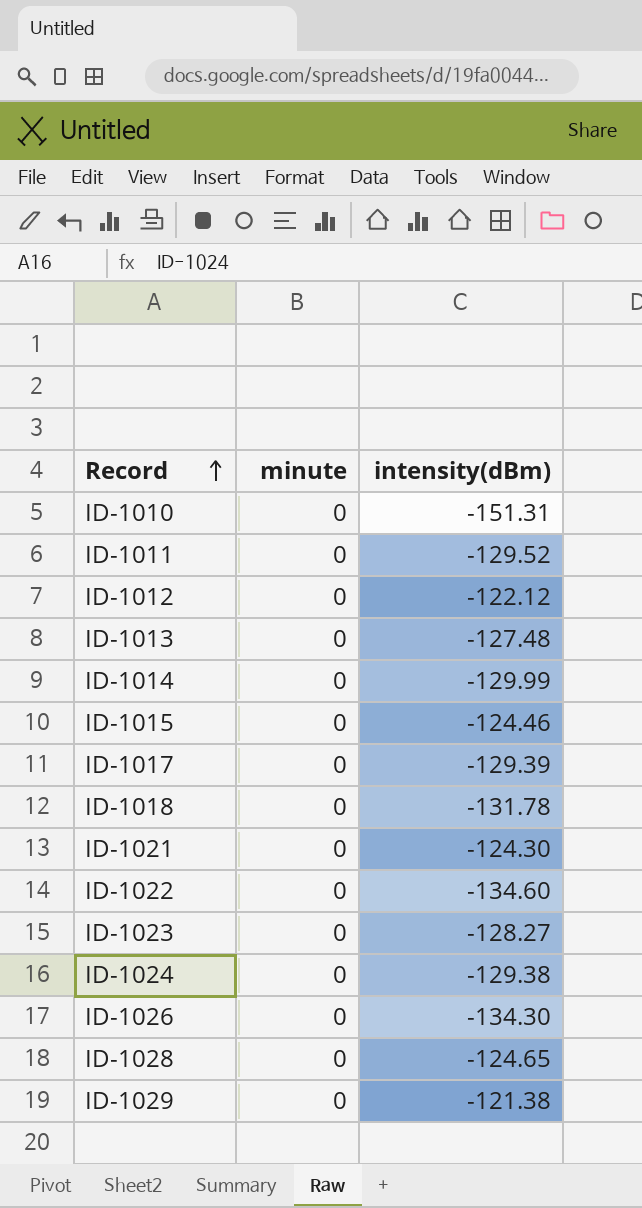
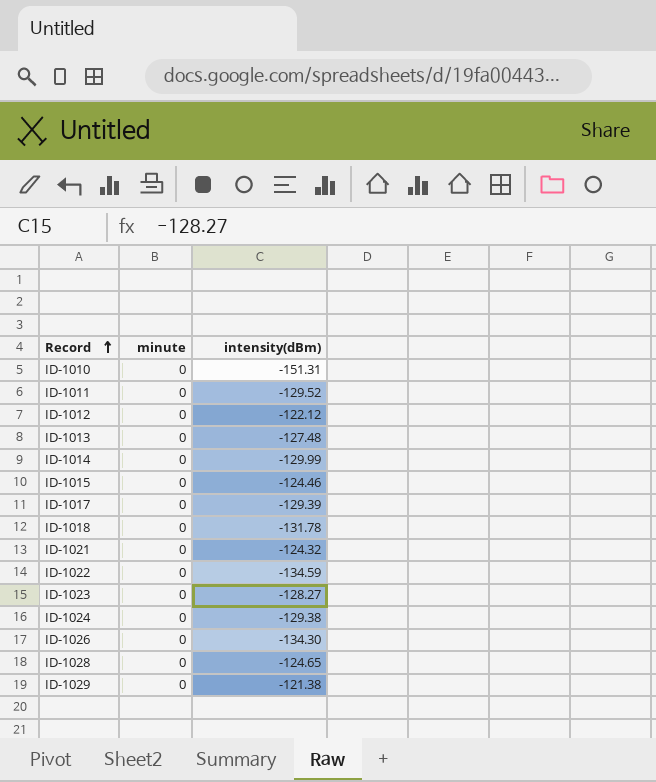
ID-1021 | intensity(dBm): -124.30 -> -124.32
ID-1022 | intensity(dBm): -134.60 -> -134.59

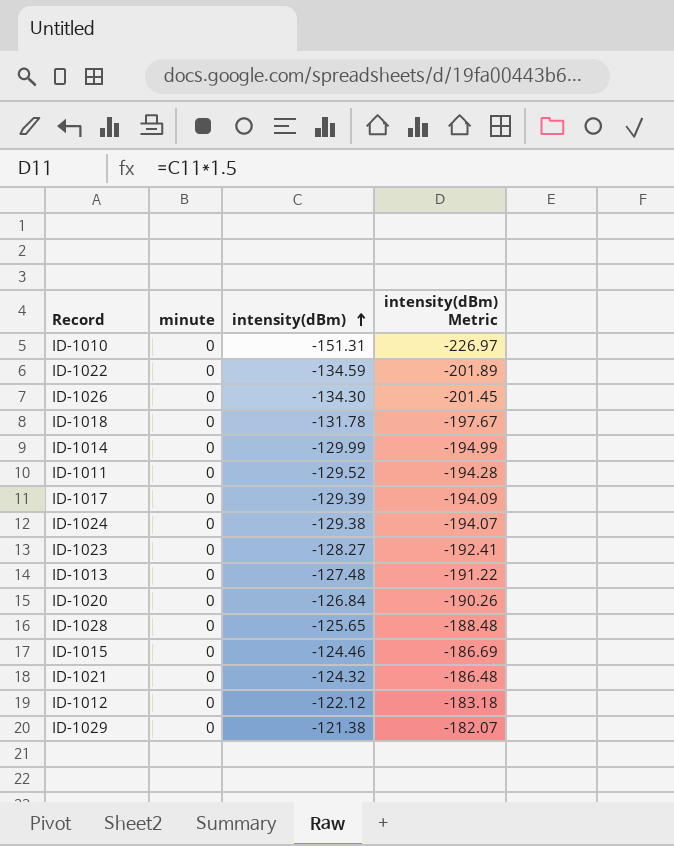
row order: Record ascending -> intensity(dBm) ascending
column intensity(dBm) Metric | formula: none -> [intensity(dBm)] * 1.5
row ID-1020: none -> 0 | -126.84 | -190.26
ID-1028 | intensity(dBm): -124.65 -> -125.65

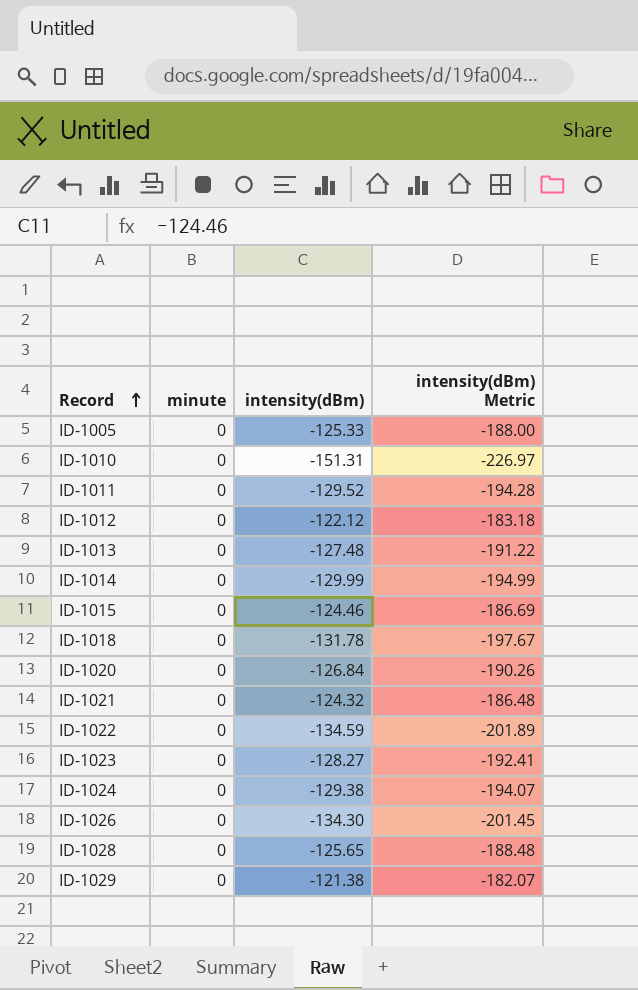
row order: intensity(dBm) ascending -> Record ascending
row ID-1017: 0 | -129.39 | -194.09 -> none
row ID-1005: none -> 0 | -125.33 | -188.00

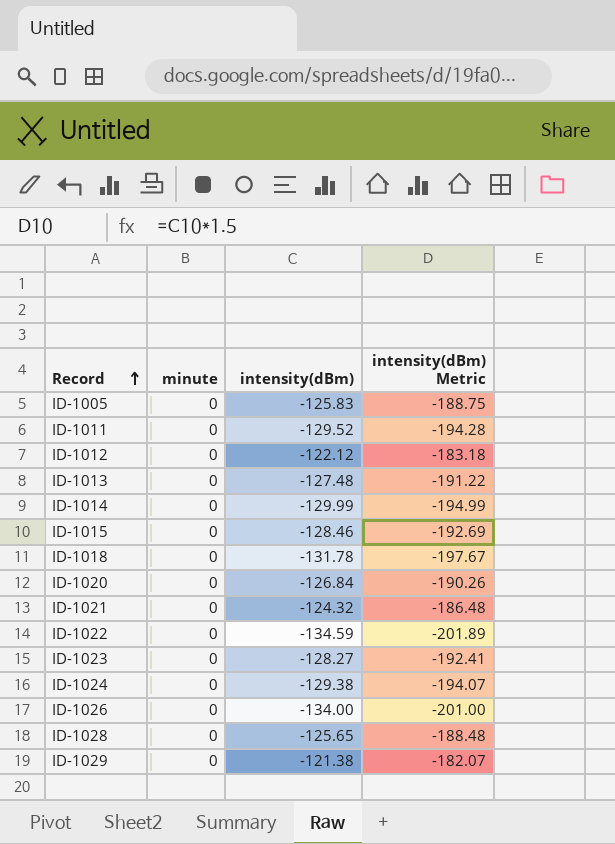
row ID-1010: 0 | -151.31 | -226.97 -> none
ID-1005 | intensity(dBm): -125.33 -> -125.83
ID-1005 | intensity(dBm) Metric: -188.00 -> -188.75
ID-1015 | intensity(dBm): -124.46 -> -128.46
ID-1015 | intensity(dBm) Metric: -186.69 -> -192.69
ID-1026 | intensity(dBm): -134.30 -> -134.00
ID-1026 | intensity(dBm) Metric: -201.45 -> -201.00

